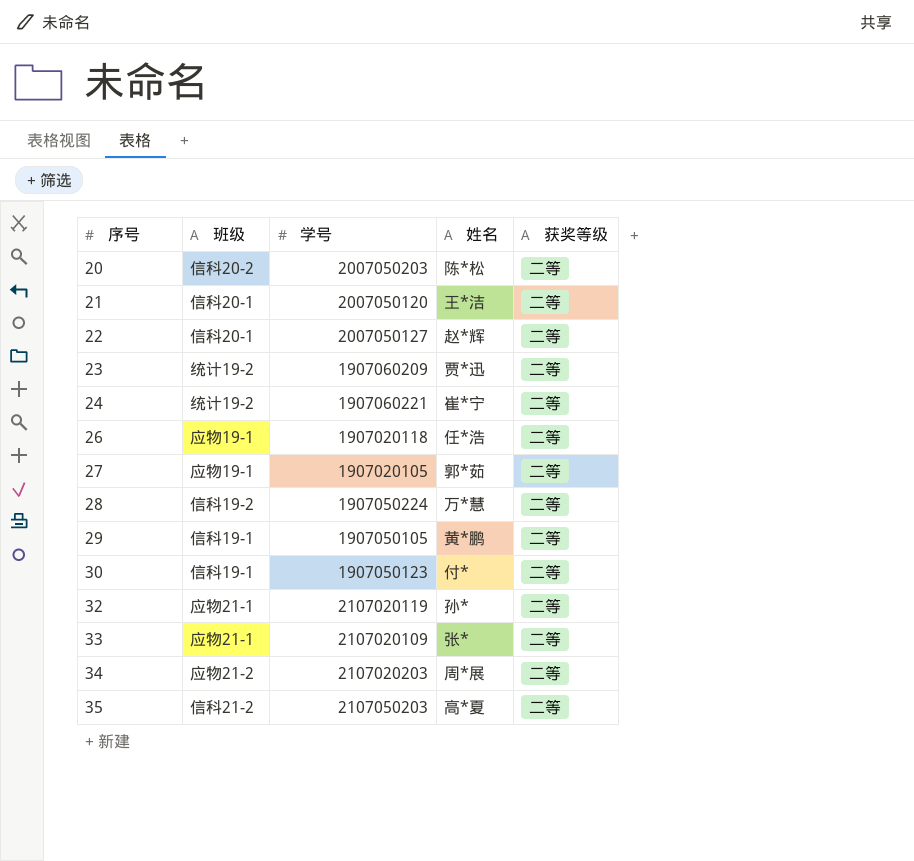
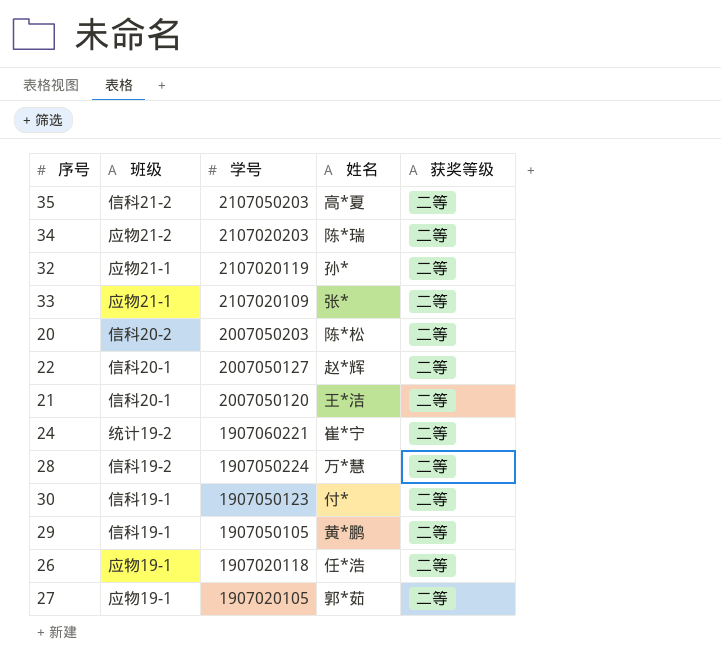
row order: 序号 ascending -> 学号 descending
row 23: 统计19-2 | 1907060209 | 贾*迅 | 二等 -> none
34 | 姓名: 周*展 -> 陈*瑞

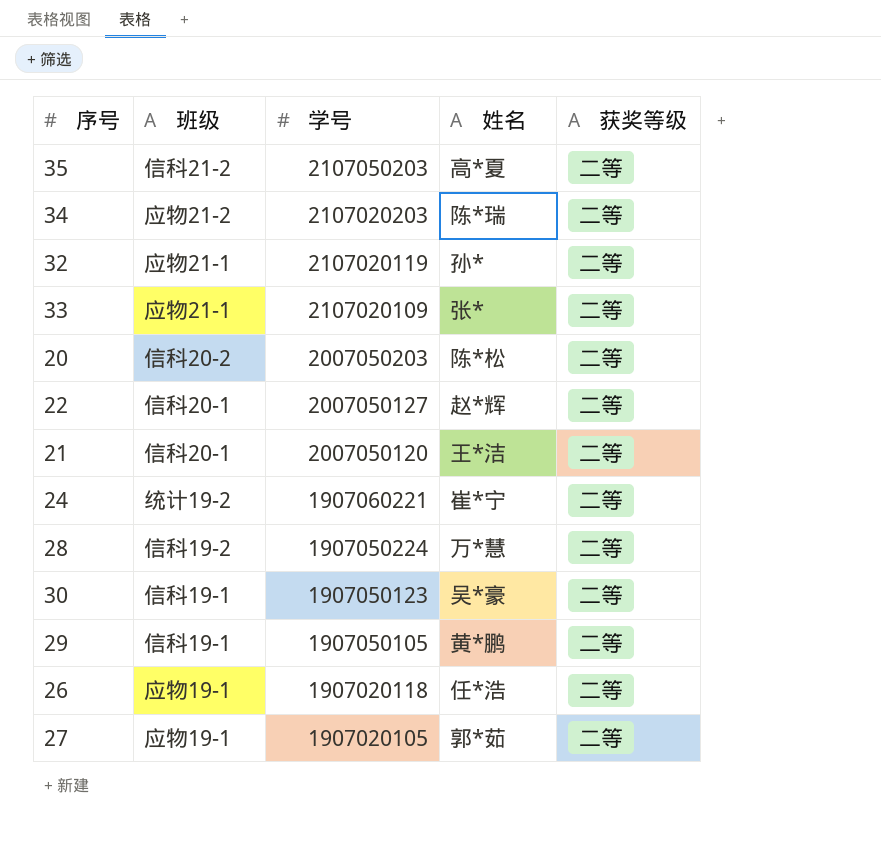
30 | 姓名: 付* -> 吴*豪

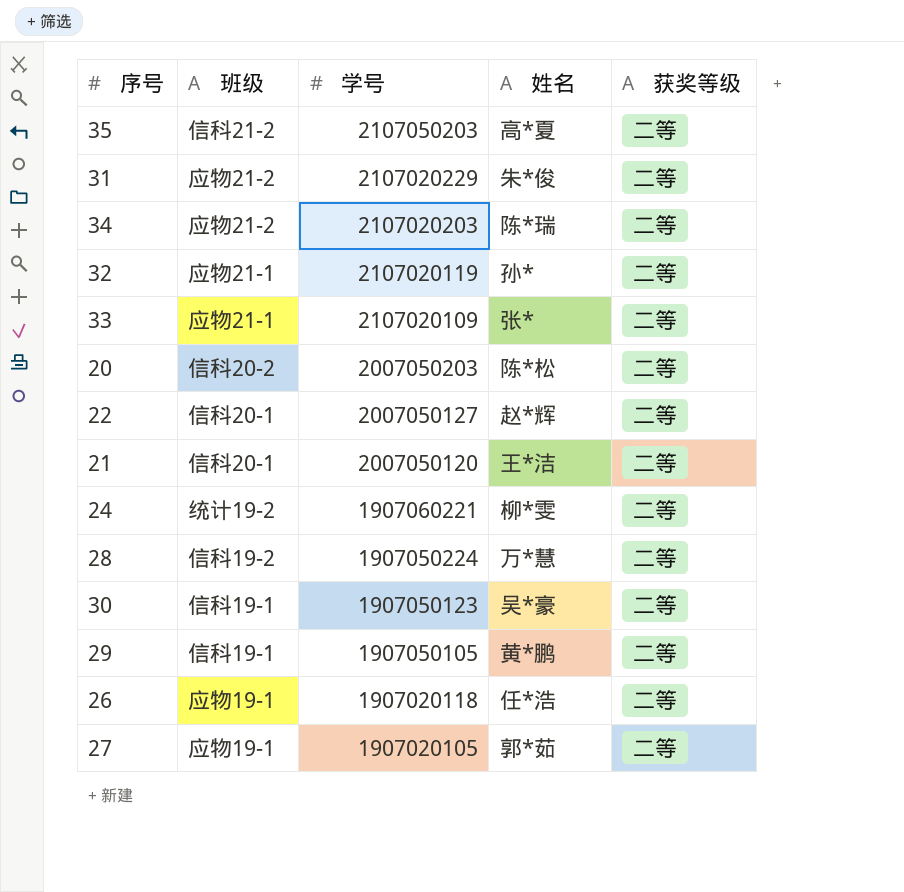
row 31: none -> 应物21-2 | 2107020229 | 朱*俊 | 二等
24 | 姓名: 崔*宁 -> 柳*雯

